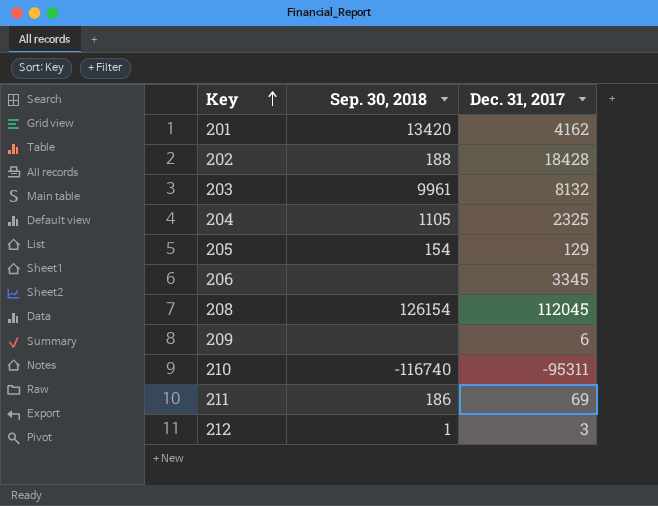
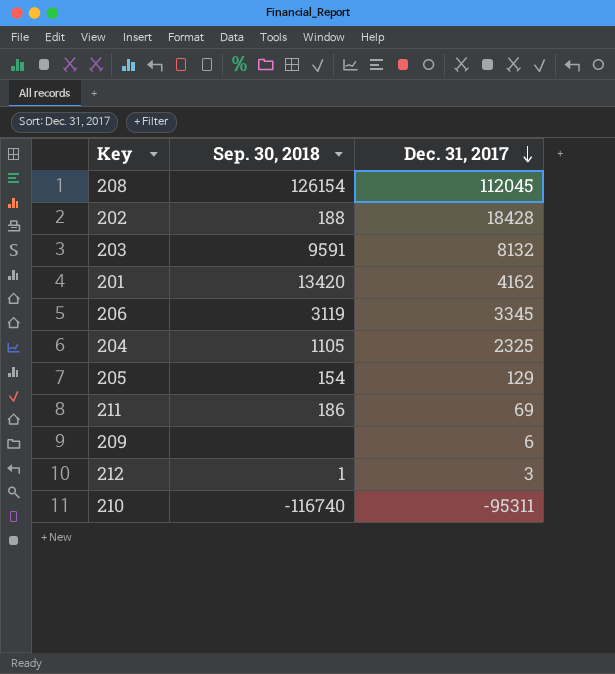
row order: Key ascending -> Dec. 31, 2017 descending
203 | Sep. 30, 2018: 9961 -> 9591
206 | Sep. 30, 2018: none -> 3119

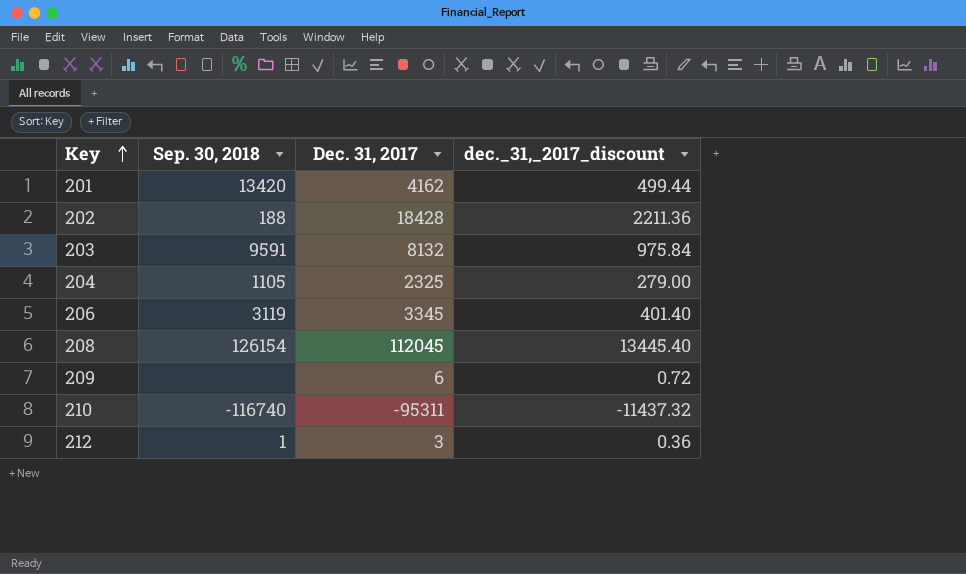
row order: Dec. 31, 2017 descending -> Key ascending
column dec._31,_2017_discount | formula: none -> [Dec. 31, 2017] * 0.12
row 205: 154 | 129 -> none
row 211: 186 | 69 -> none

